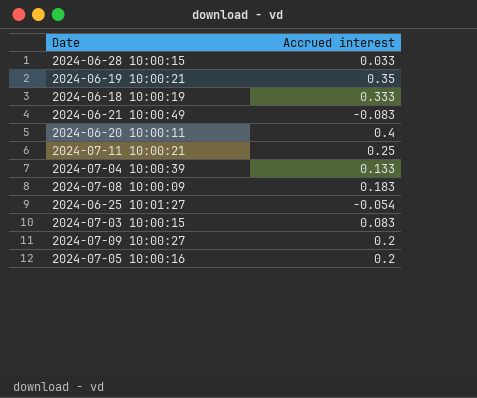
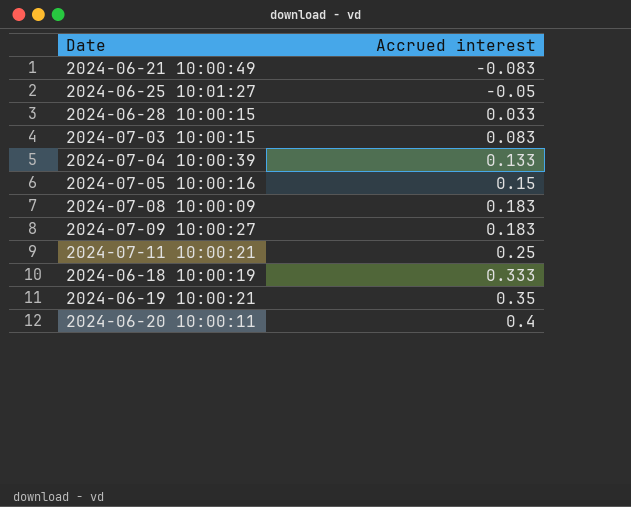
row order: none -> Accrued interest ascending
2024-06-25 10:01:27 | Accrued interest: -0.054 -> -0.05
2024-07-05 10:00:16 | Accrued interest: 0.2 -> 0.15
2024-07-09 10:00:27 | Accrued interest: 0.2 -> 0.183

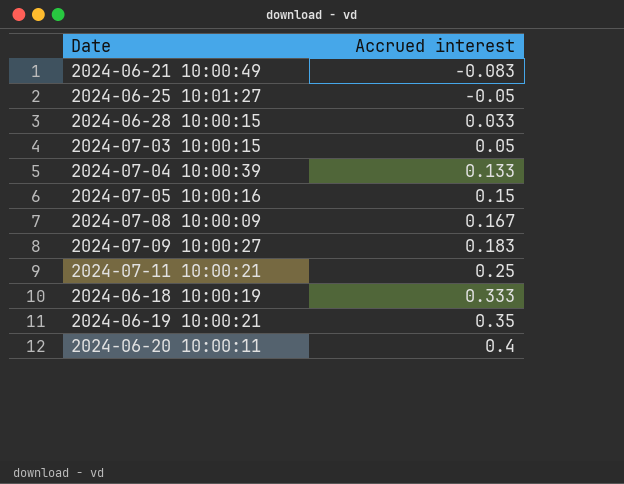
2024-07-03 10:00:15 | Accrued interest: 0.083 -> 0.05
2024-07-08 10:00:09 | Accrued interest: 0.183 -> 0.167

